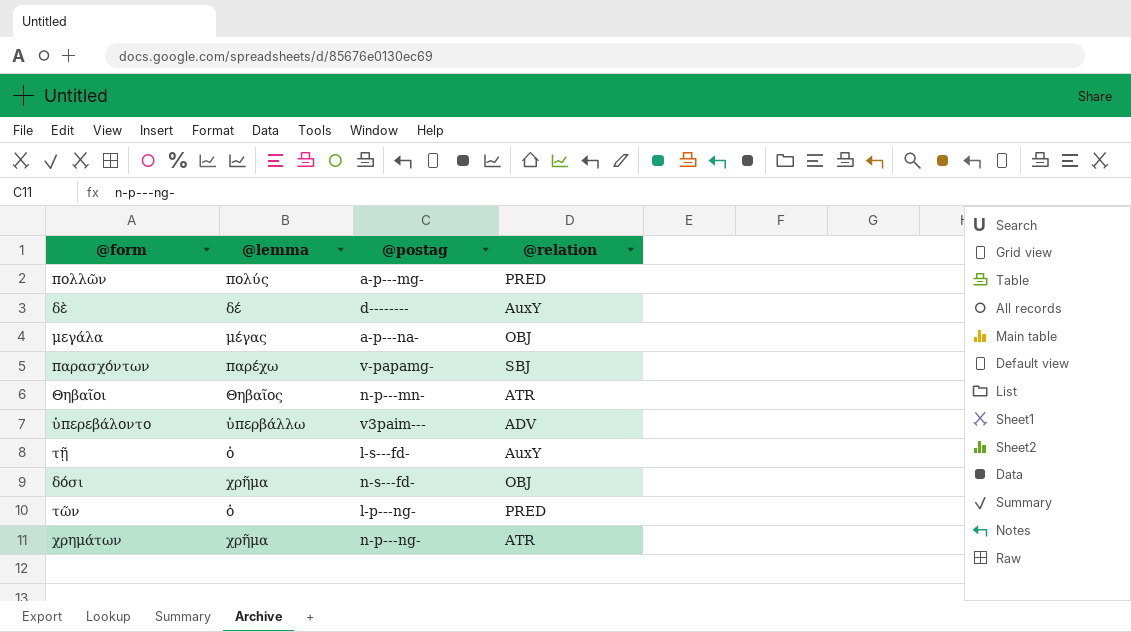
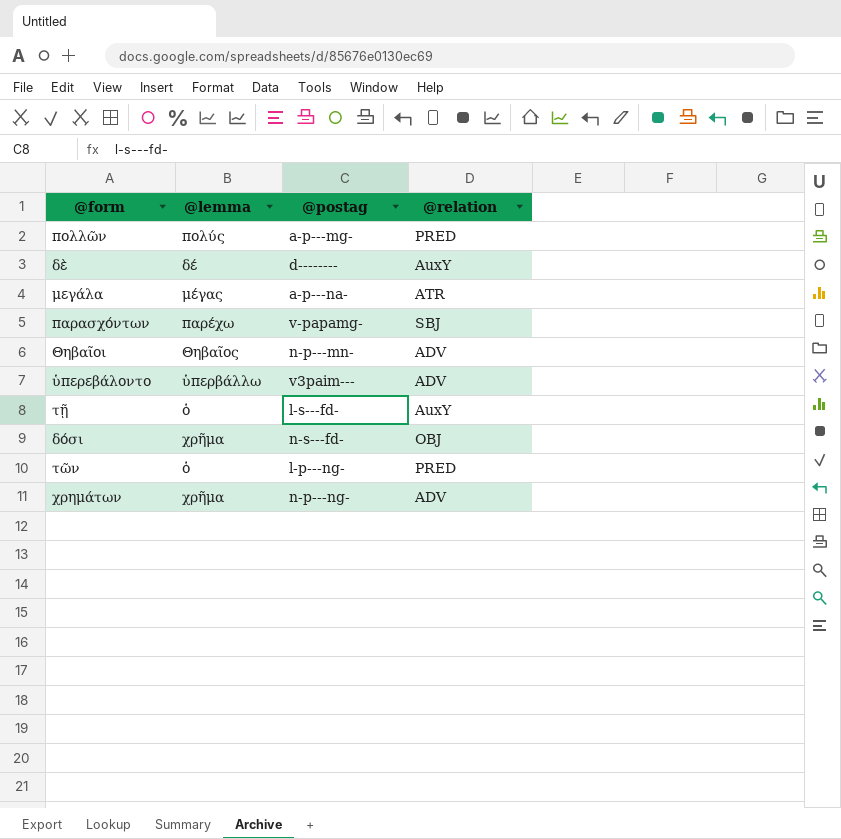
μεγάλα | @relation: OBJ -> ATR
Θηβαῖοι | @relation: ATR -> ADV
χρημάτων | @relation: ATR -> ADV

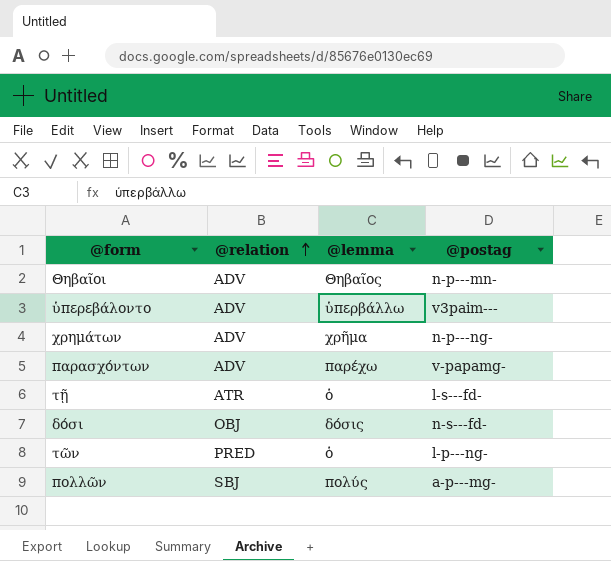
row order: none -> @relation ascending
column @relation | position: 4 -> 2
row δὲ: δέ | d-------- | AuxY -> none
row μεγάλα: μέγας | a-p---na- | ATR -> none
παρασχόντων | @relation: SBJ -> ADV
τῇ | @relation: AuxY -> ATR
δόσι | @lemma: χρῆμα -> δόσις
πολλῶν | @relation: PRED -> SBJ

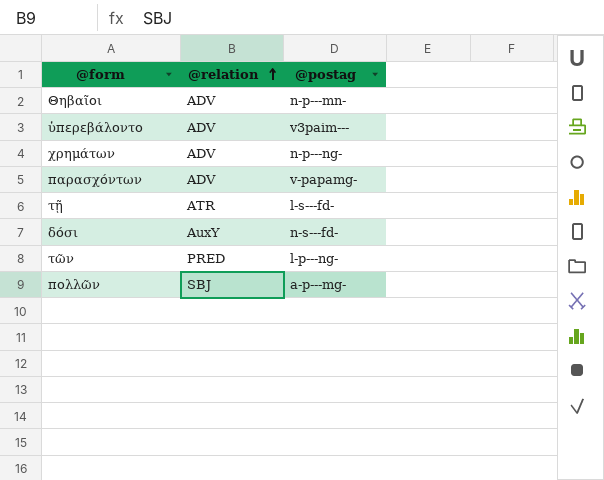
column @lemma | position: 3 -> none
δόσι | @relation: OBJ -> AuxY

